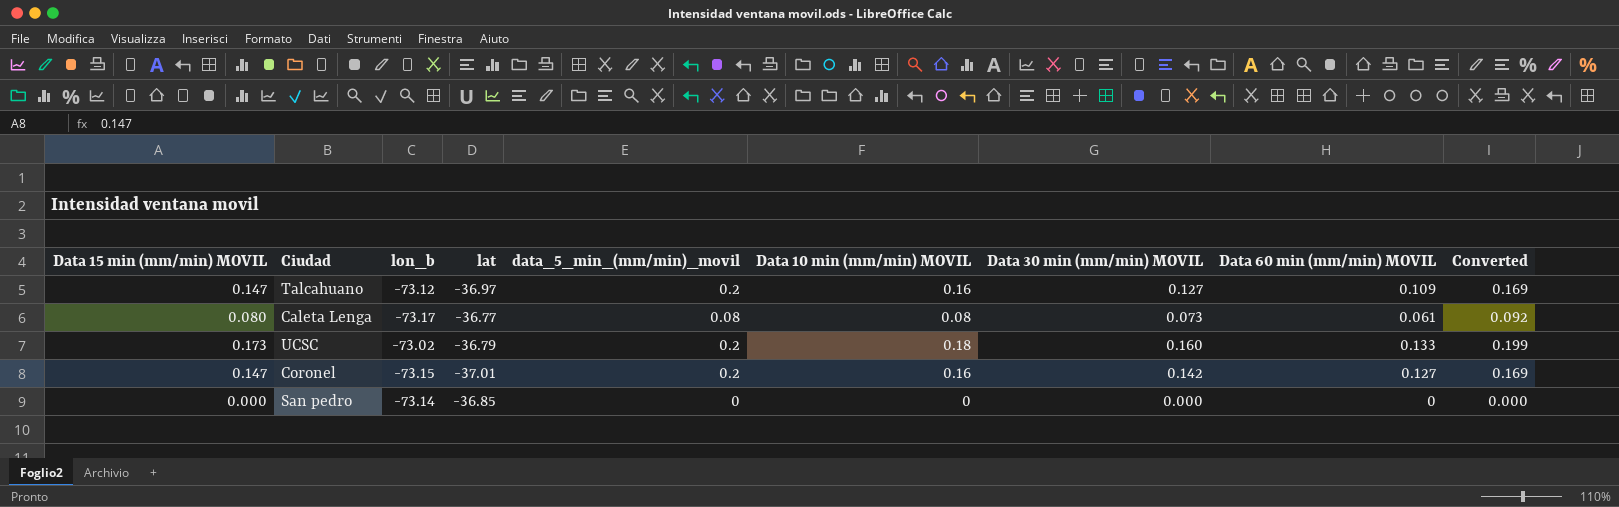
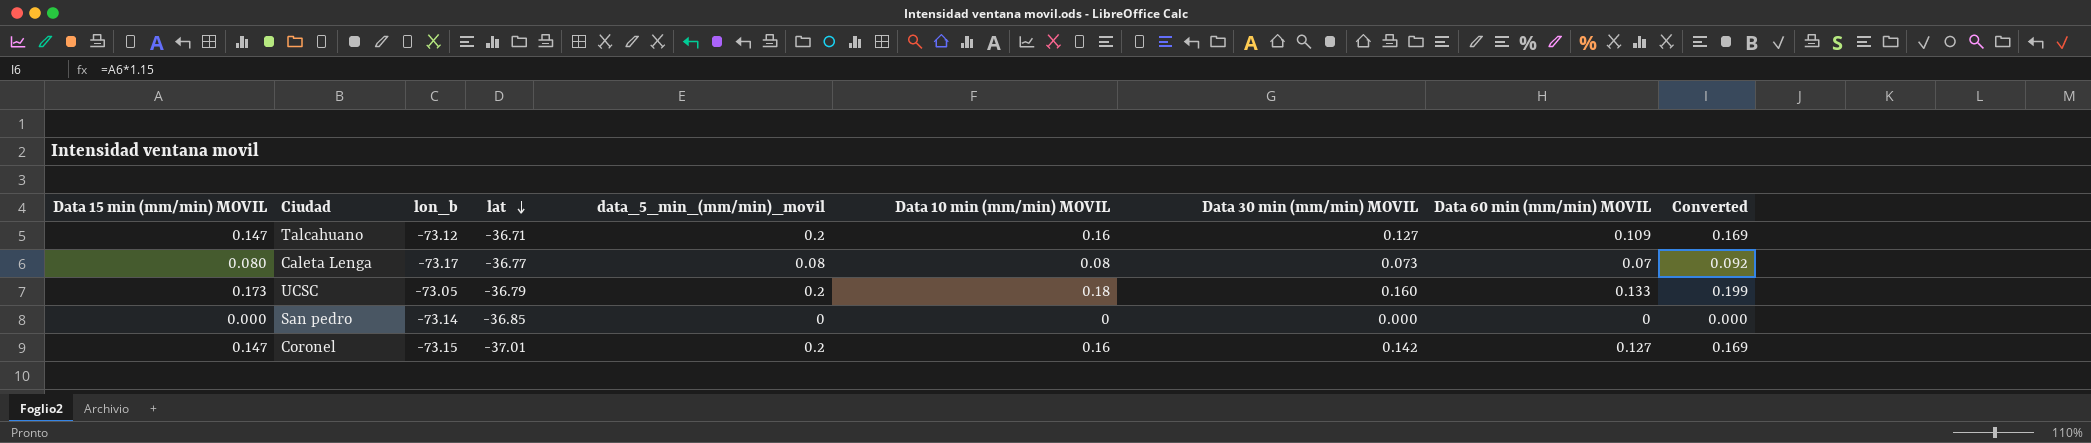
row order: none -> lat descending
Talcahuano | lat: -36.97 -> -36.71
Caleta Lenga | Data 60 min (mm/min) MOVIL: 0.061 -> 0.07
UCSC | lon_b: -73.02 -> -73.05

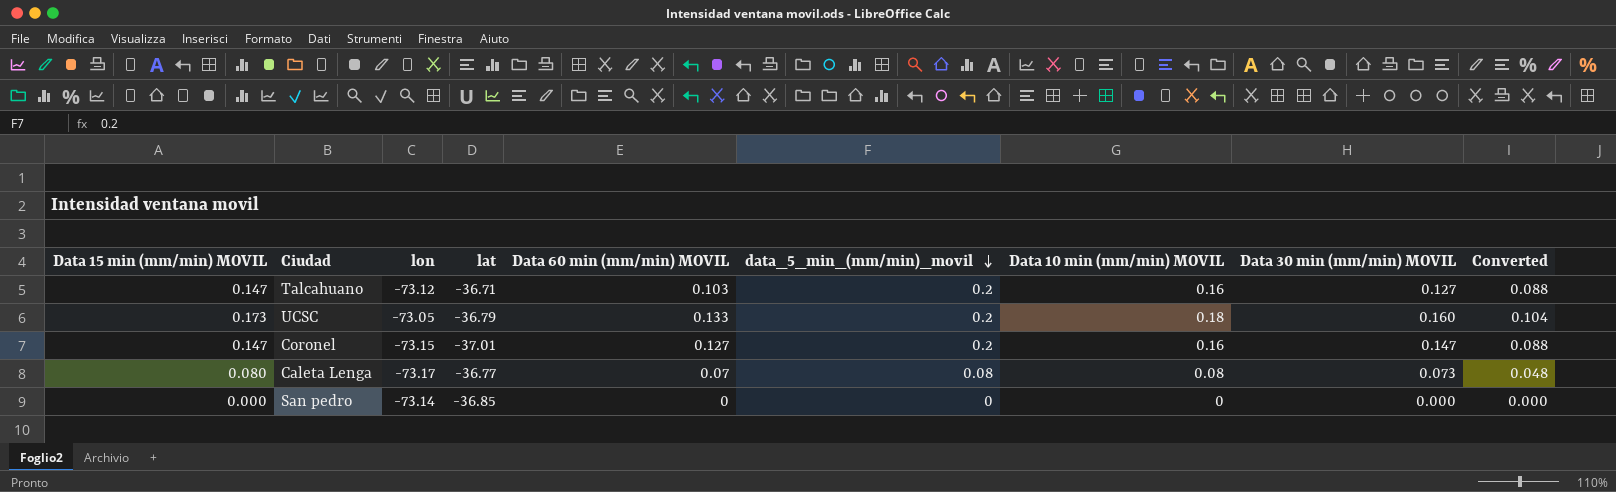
row order: lat descending -> data_5_min_(mm/min)_movil descending
column name: lon_b -> lon
column Data 60 min (mm/min) MOVIL | position: 8 -> 5
column Converted | formula: [Data 15 min (mm/min) MOVIL] * 1.15 -> [Data 15 min (mm/min) MOVIL] * 0.6
Talcahuano | Data 60 min (mm/min) MOVIL: 0.109 -> 0.103
Coronel | Data 30 min (mm/min) MOVIL: 0.142 -> 0.147

